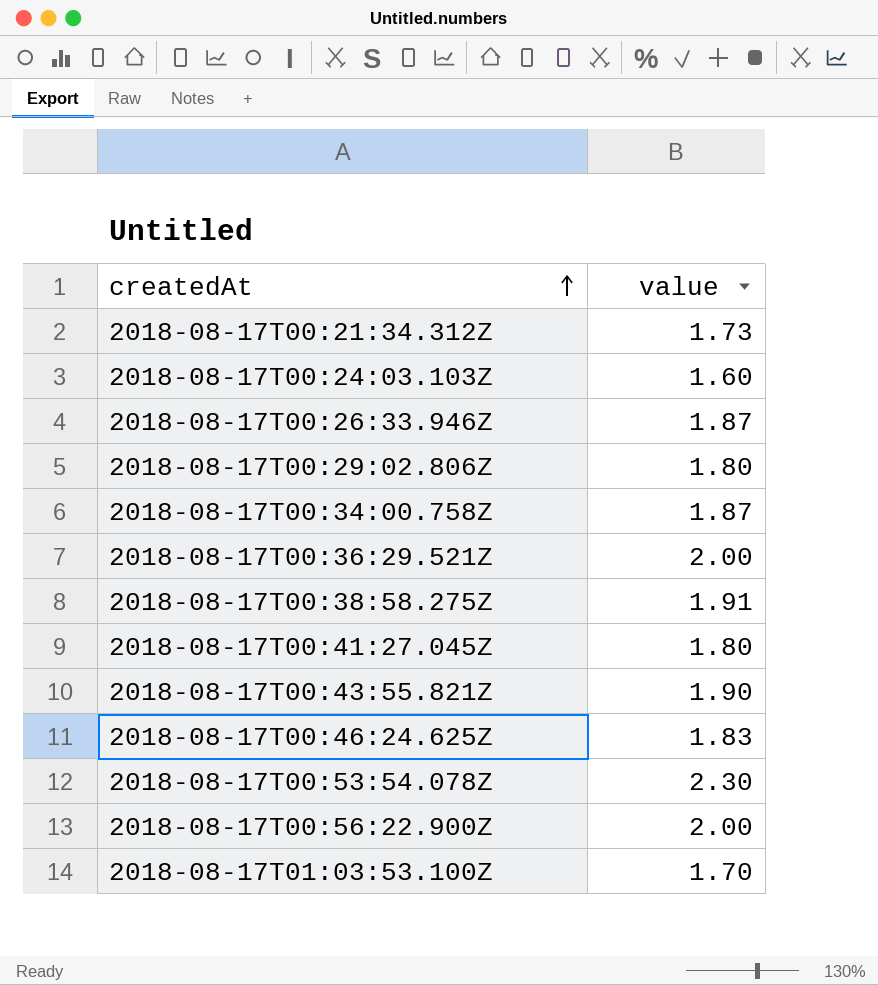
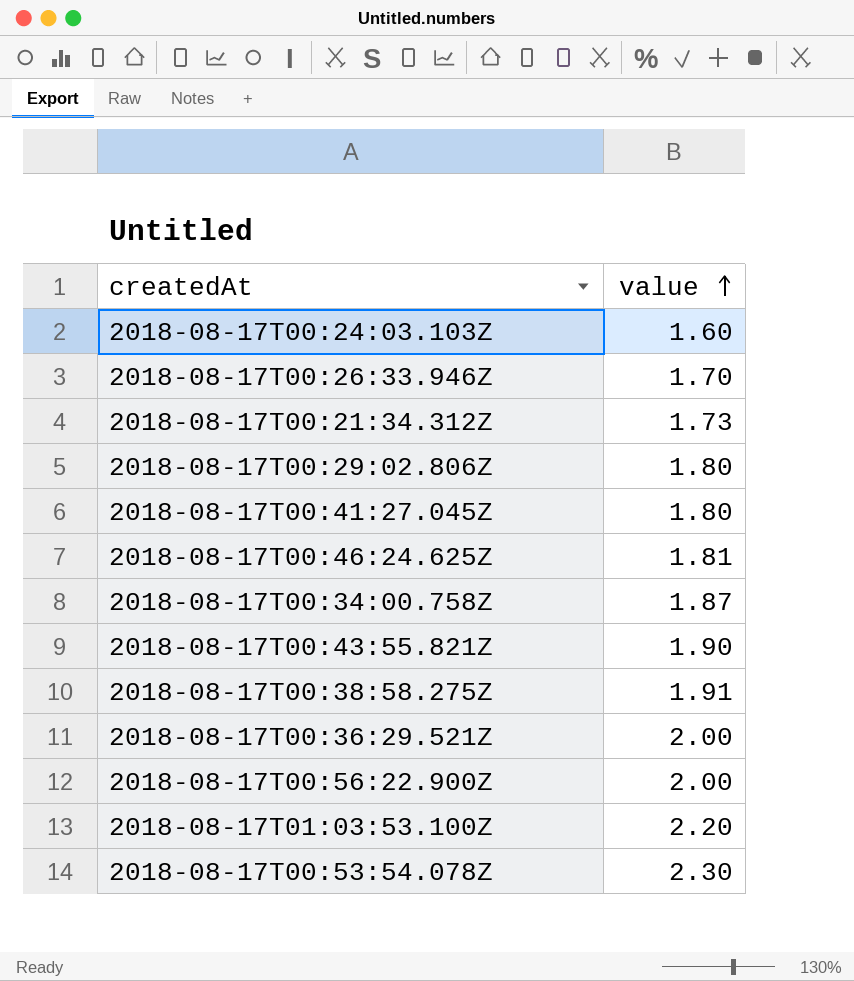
row order: createdAt ascending -> value ascending
2018-08-17T00:26:33.946Z | value: 1.87 -> 1.70
2018-08-17T00:46:24.625Z | value: 1.83 -> 1.81
2018-08-17T01:03:53.100Z | value: 1.70 -> 2.20

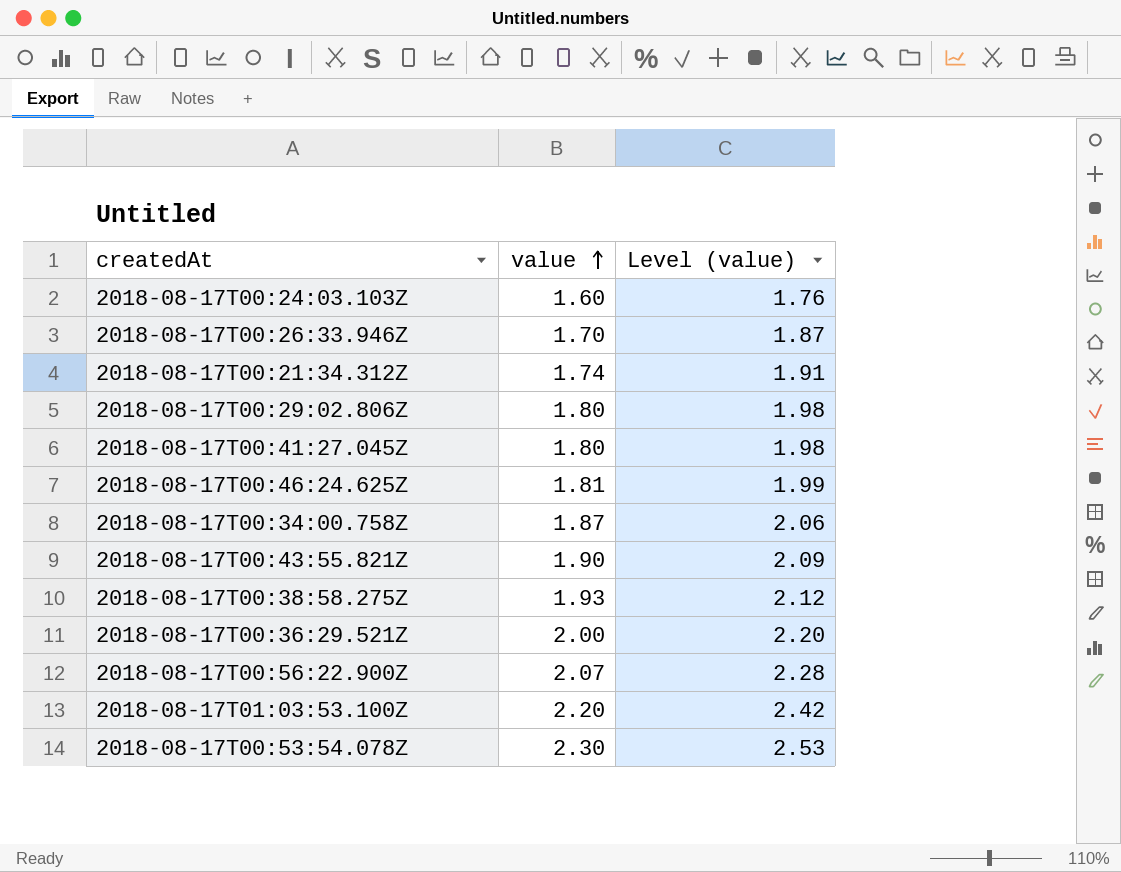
column Level (value) | formula: none -> [value] * 1.1
2018-08-17T00:21:34.312Z | value: 1.73 -> 1.74
2018-08-17T00:38:58.275Z | value: 1.91 -> 1.93
2018-08-17T00:56:22.900Z | value: 2.00 -> 2.07

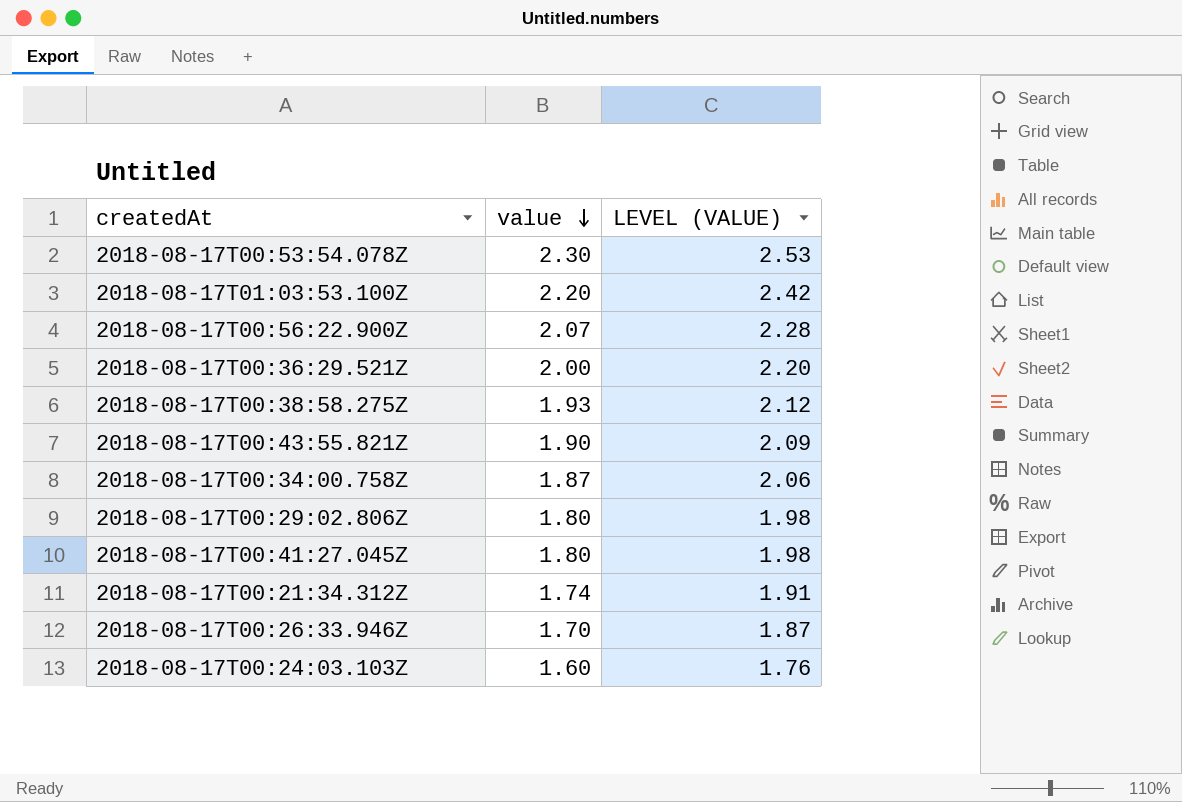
row order: value ascending -> value descending
column name: Level (value) -> LEVEL (VALUE)
row 2018-08-17T00:46:24.625Z: 1.81 | 1.99 -> none

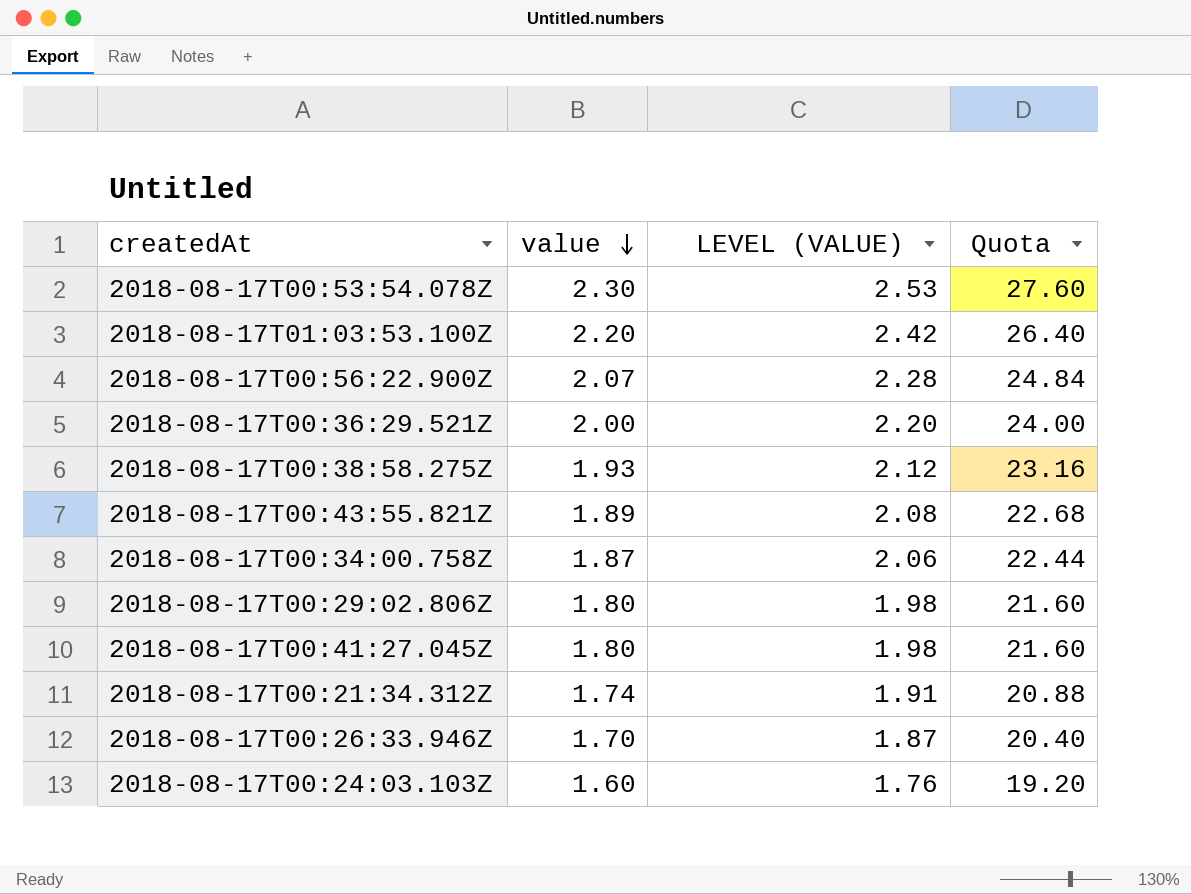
column Quota | formula: none -> [value] * 12
2018-08-17T00:43:55.821Z | value: 1.90 -> 1.89
2018-08-17T00:43:55.821Z | LEVEL (VALUE): 2.09 -> 2.08

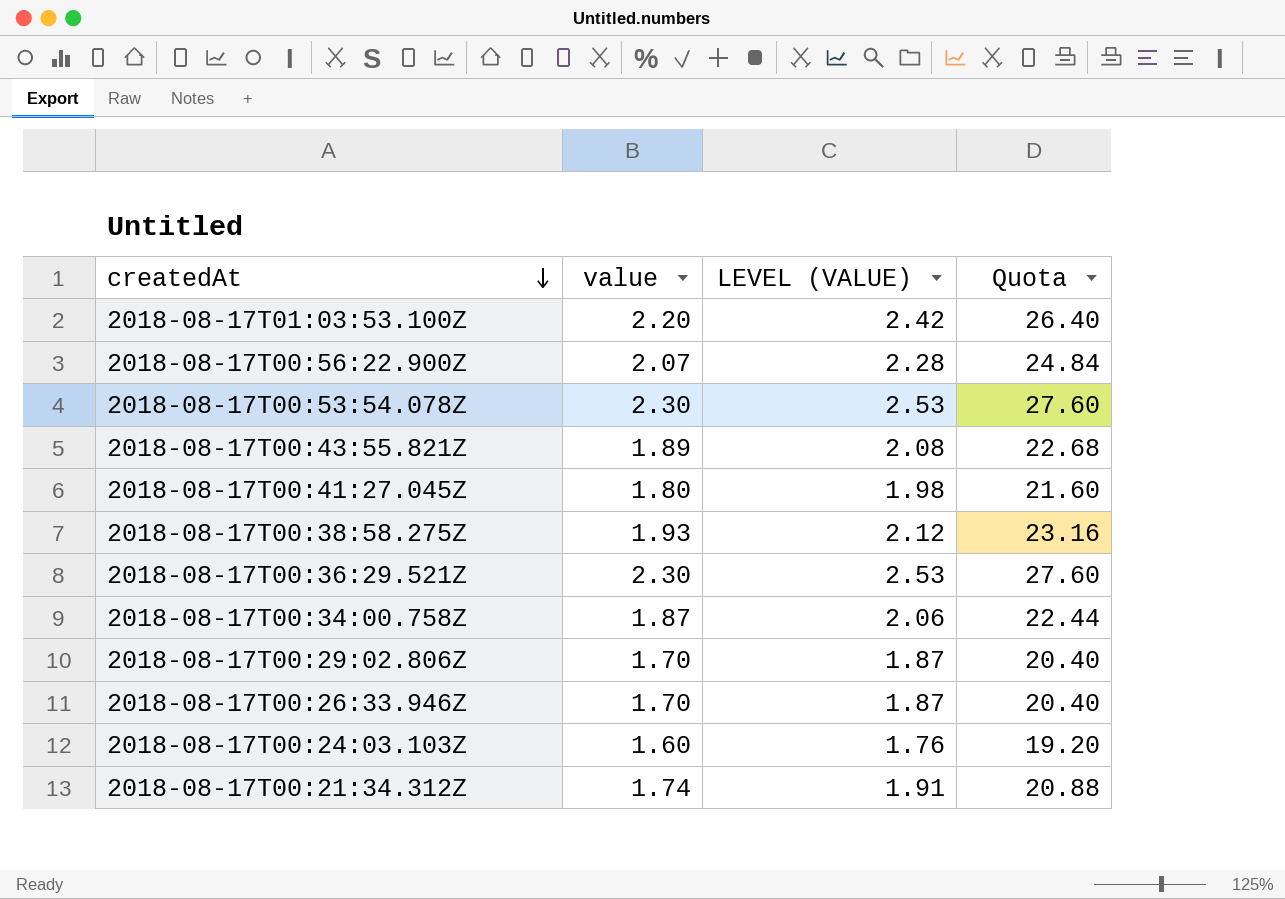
row order: value descending -> createdAt descending
2018-08-17T00:36:29.521Z | value: 2.00 -> 2.30
2018-08-17T00:36:29.521Z | LEVEL (VALUE): 2.20 -> 2.53
2018-08-17T00:36:29.521Z | Quota: 24.00 -> 27.60
2018-08-17T00:29:02.806Z | value: 1.80 -> 1.70
2018-08-17T00:29:02.806Z | LEVEL (VALUE): 1.98 -> 1.87
2018-08-17T00:29:02.806Z | Quota: 21.60 -> 20.40

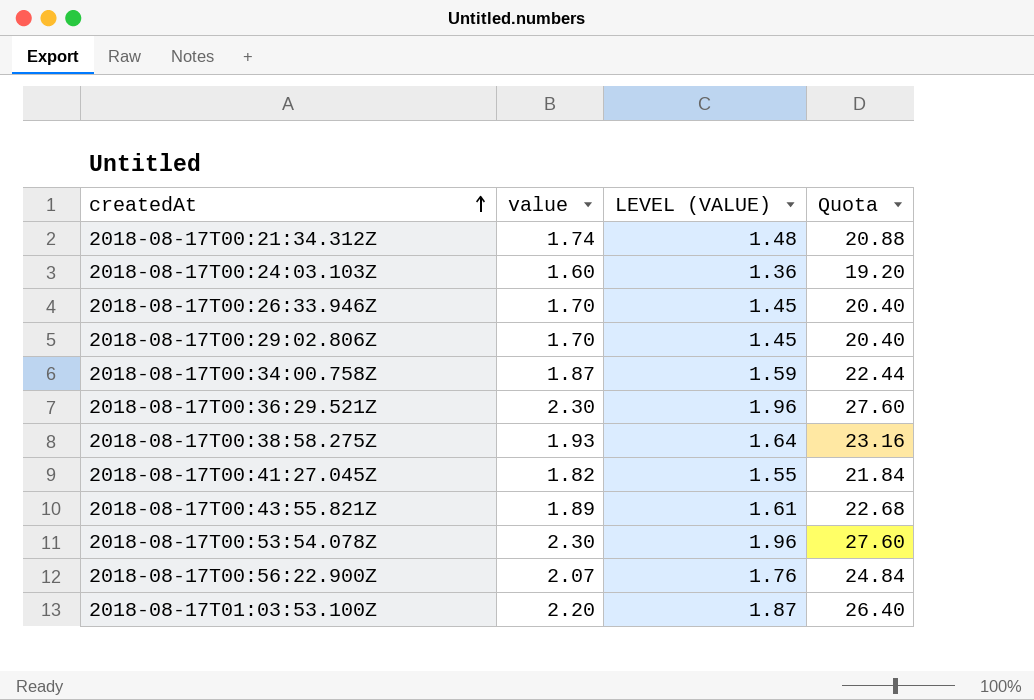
row order: createdAt descending -> createdAt ascending
column LEVEL (VALUE) | formula: [value] * 1.1 -> [value] * 0.85
2018-08-17T00:41:27.045Z | value: 1.80 -> 1.82
2018-08-17T00:41:27.045Z | Quota: 21.60 -> 21.84

